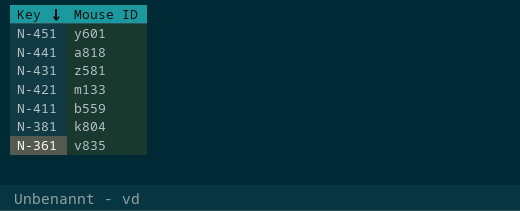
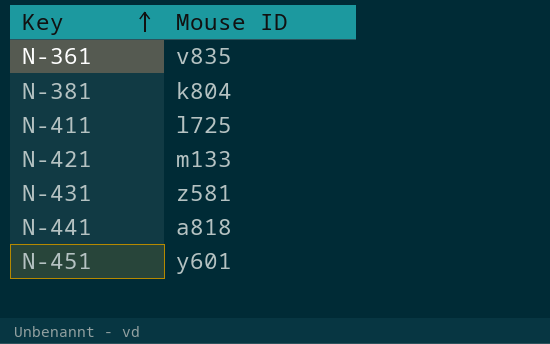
row order: Key descending -> Key ascending
N-411 | Mouse ID: b559 -> l725

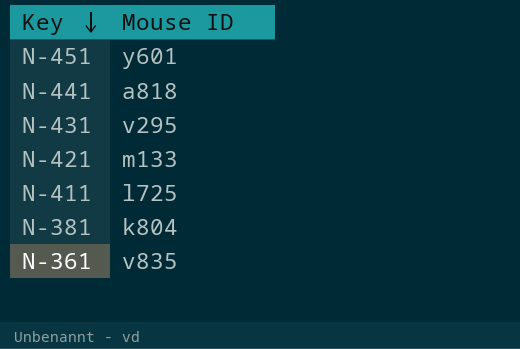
row order: Key ascending -> Key descending
N-431 | Mouse ID: z581 -> v295

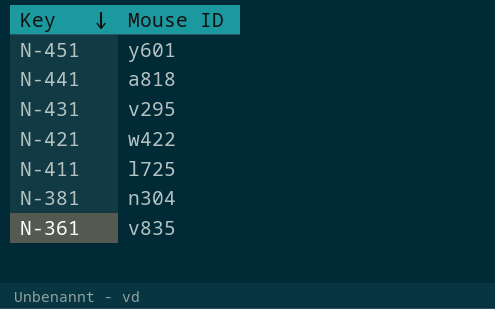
N-421 | Mouse ID: m133 -> w422
N-381 | Mouse ID: k804 -> n304

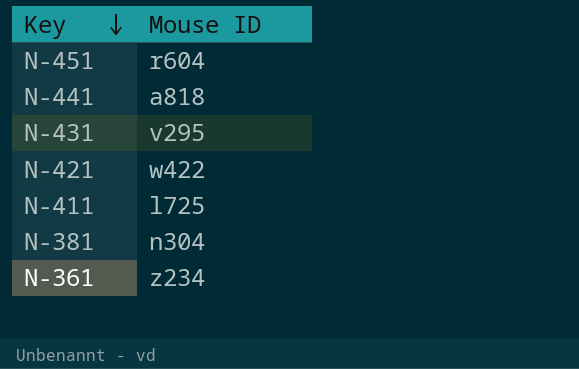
N-451 | Mouse ID: y601 -> r604
N-361 | Mouse ID: v835 -> z234

